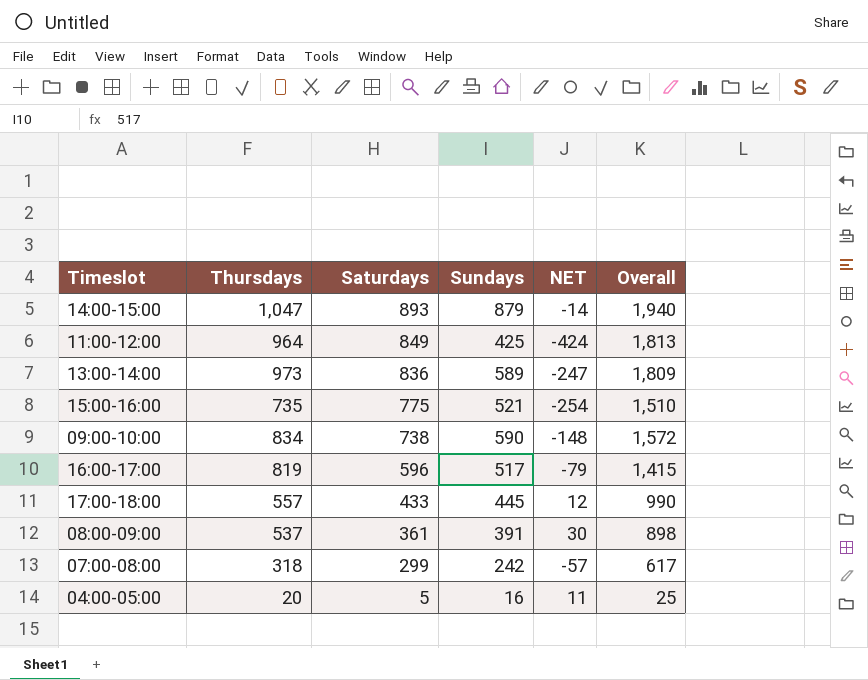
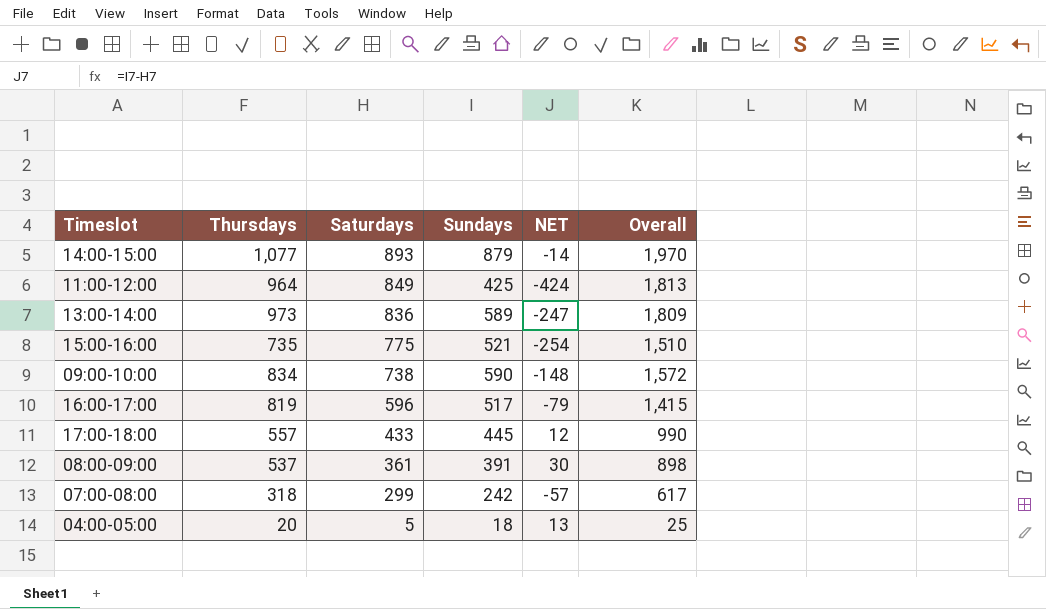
14:00-15:00 | Thursdays: 1,047 -> 1,077
14:00-15:00 | Overall: 1,940 -> 1,970
04:00-05:00 | Sundays: 16 -> 18
04:00-05:00 | NET: 11 -> 13

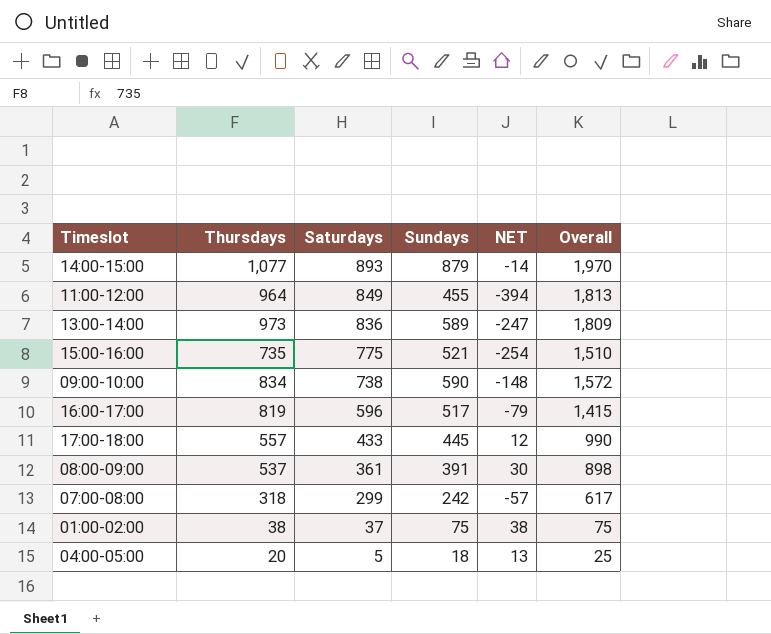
11:00-12:00 | Sundays: 425 -> 455
11:00-12:00 | NET: -424 -> -394
row 01:00-02:00: none -> 38 | 37 | 75 | 38 | 75

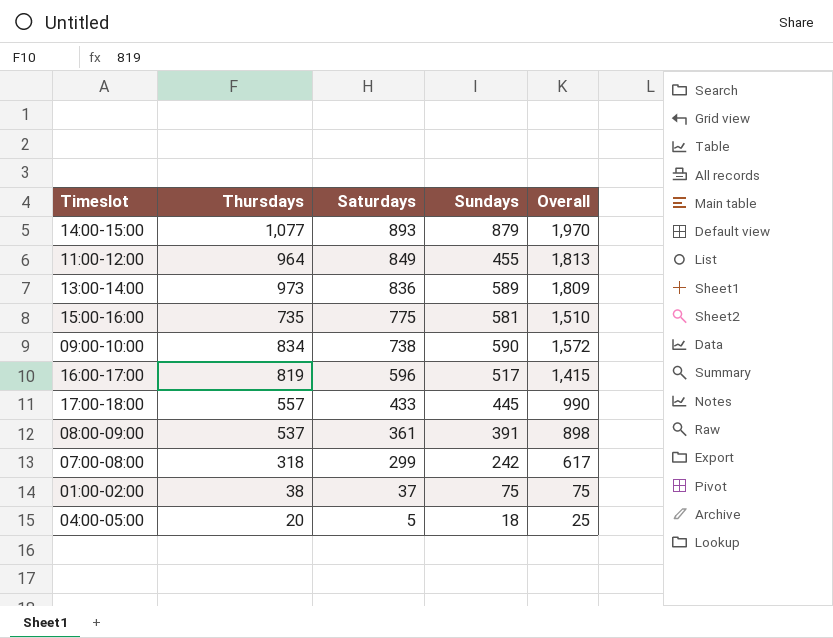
column NET | formula: [Sundays] - [Saturdays] -> none
15:00-16:00 | Sundays: 521 -> 581

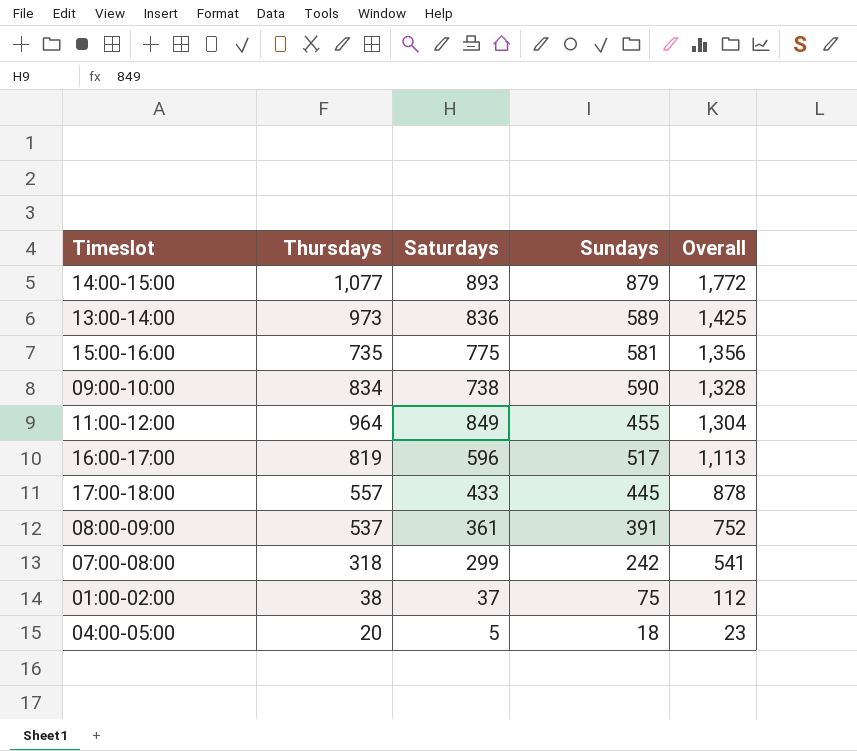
row order: Saturdays descending -> Overall descending
column Overall | formula: [Thursdays] + [Saturdays] -> [Saturdays] + [Sundays]

